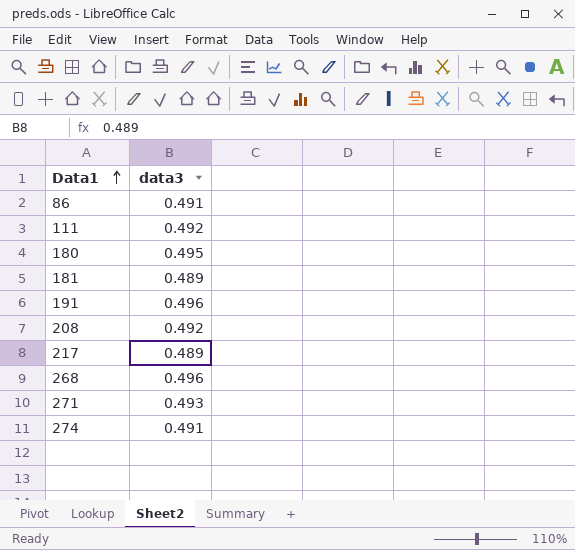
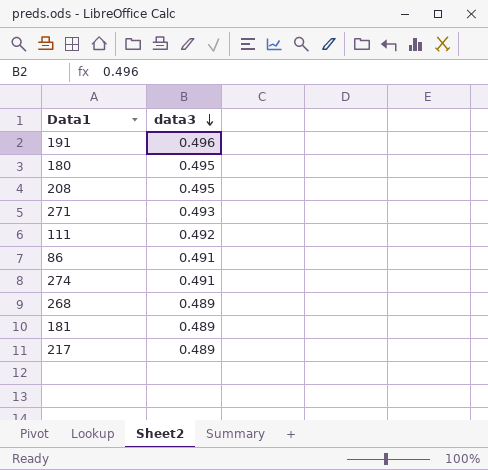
row order: Data1 ascending -> data3 descending
208 | data3: 0.492 -> 0.495
268 | data3: 0.496 -> 0.489

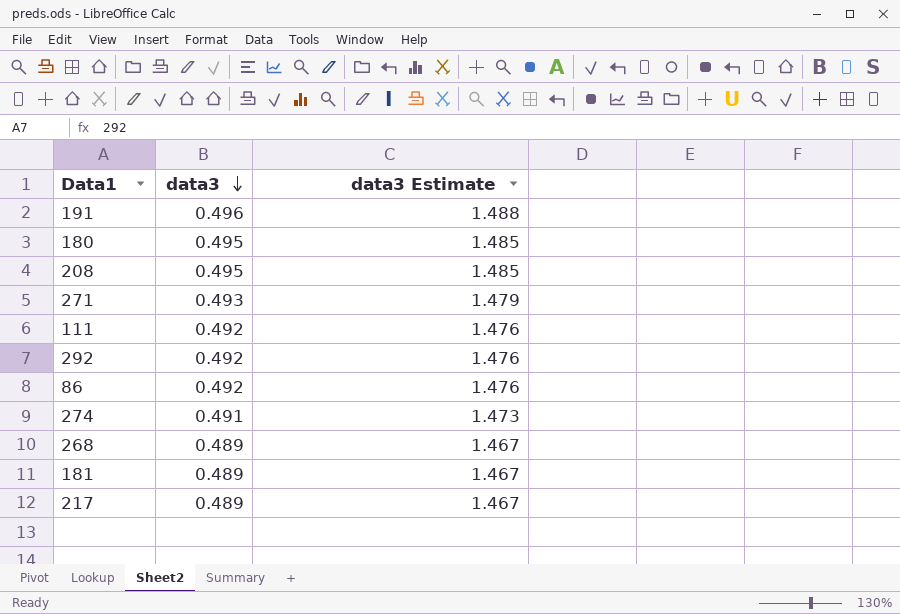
column data3 Estimate | formula: none -> [data3] * 3
row 292: none -> 0.492 | 1.476
86 | data3: 0.491 -> 0.492

